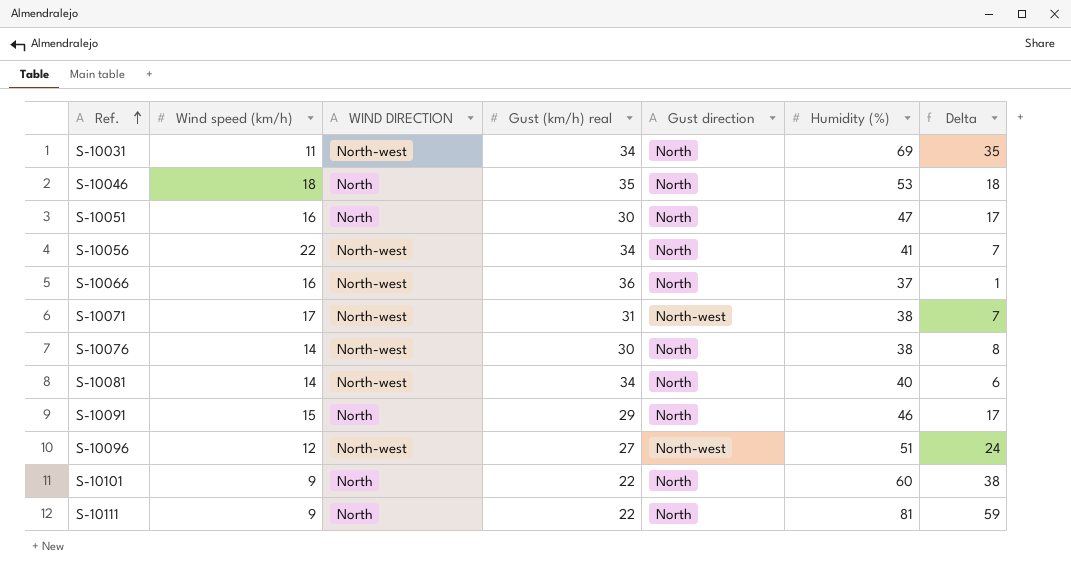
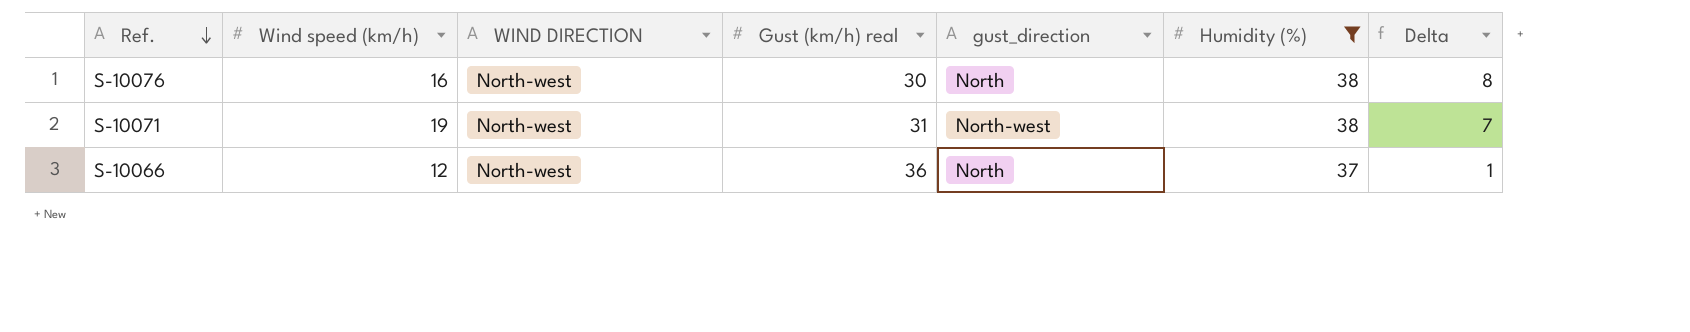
filter: none -> Humidity (%) <= 38
row order: Ref. ascending -> Ref. descending
column name: Gust direction -> gust_direction
S-10076 | Wind speed (km/h): 14 -> 16
S-10071 | Wind speed (km/h): 17 -> 19
S-10066 | Wind speed (km/h): 16 -> 12

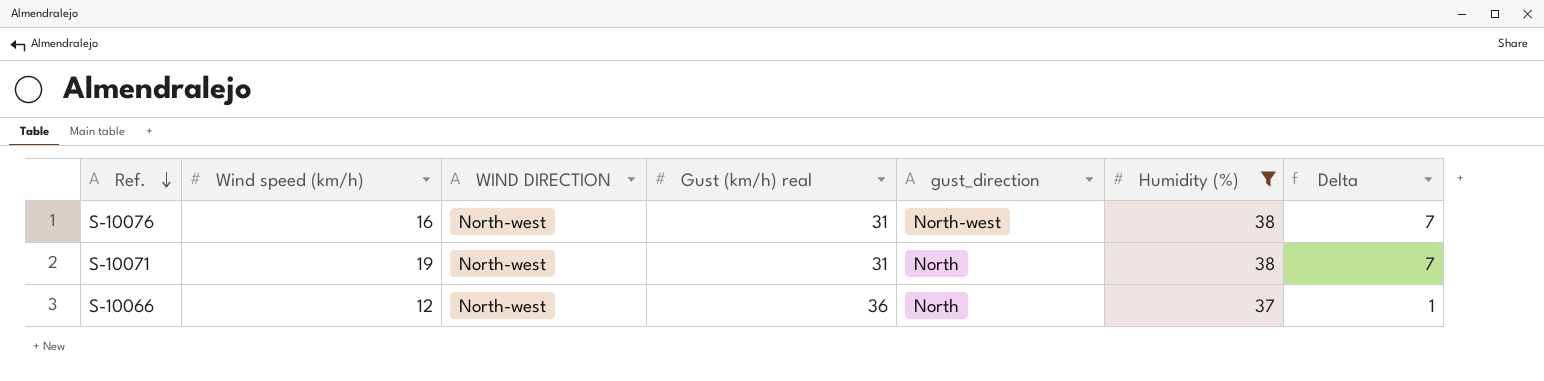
S-10076 | Gust (km/h) real: 30 -> 31
S-10076 | gust_direction: North -> North-west
S-10076 | Delta: 8 -> 7
S-10071 | gust_direction: North-west -> North

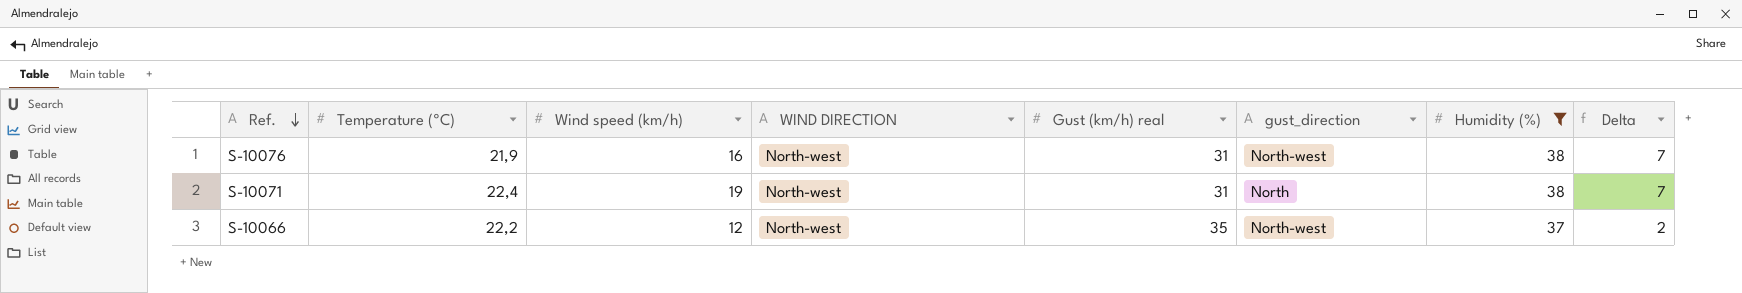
column Temperature (ºC) | position: none -> 2
S-10066 | Gust (km/h) real: 36 -> 35
S-10066 | gust_direction: North -> North-west
S-10066 | Delta: 1 -> 2

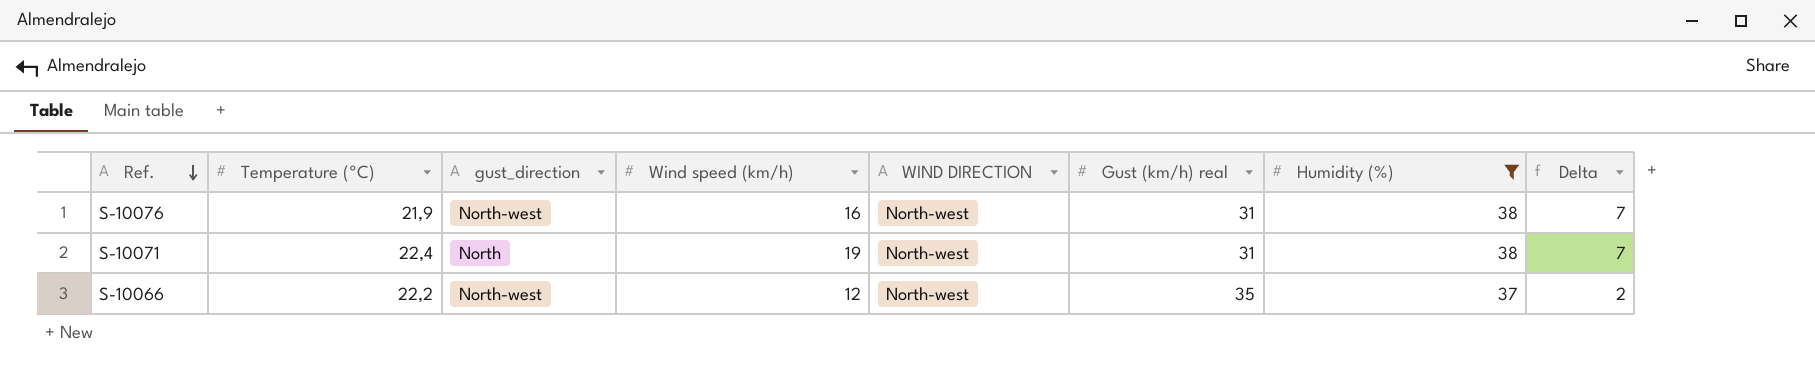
column gust_direction | position: 6 -> 3

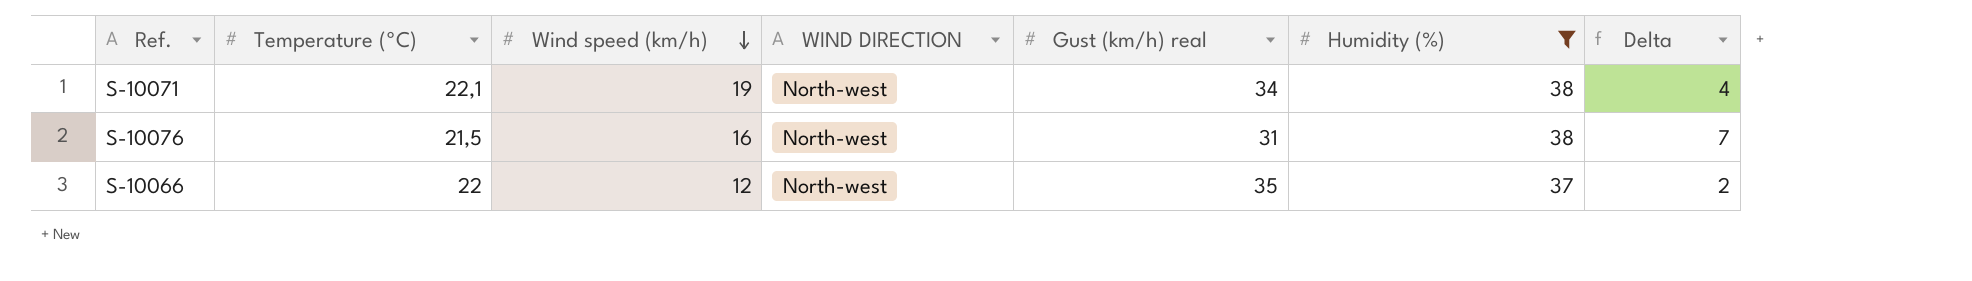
row order: Ref. descending -> Wind speed (km/h) descending
column gust_direction | position: 3 -> none
S-10071 | Temperature (ºC): 22,4 -> 22,1
S-10071 | Gust (km/h) real: 31 -> 34
S-10071 | Delta: 7 -> 4
S-10076 | Temperature (ºC): 21,9 -> 21,5
S-10066 | Temperature (ºC): 22,2 -> 22

